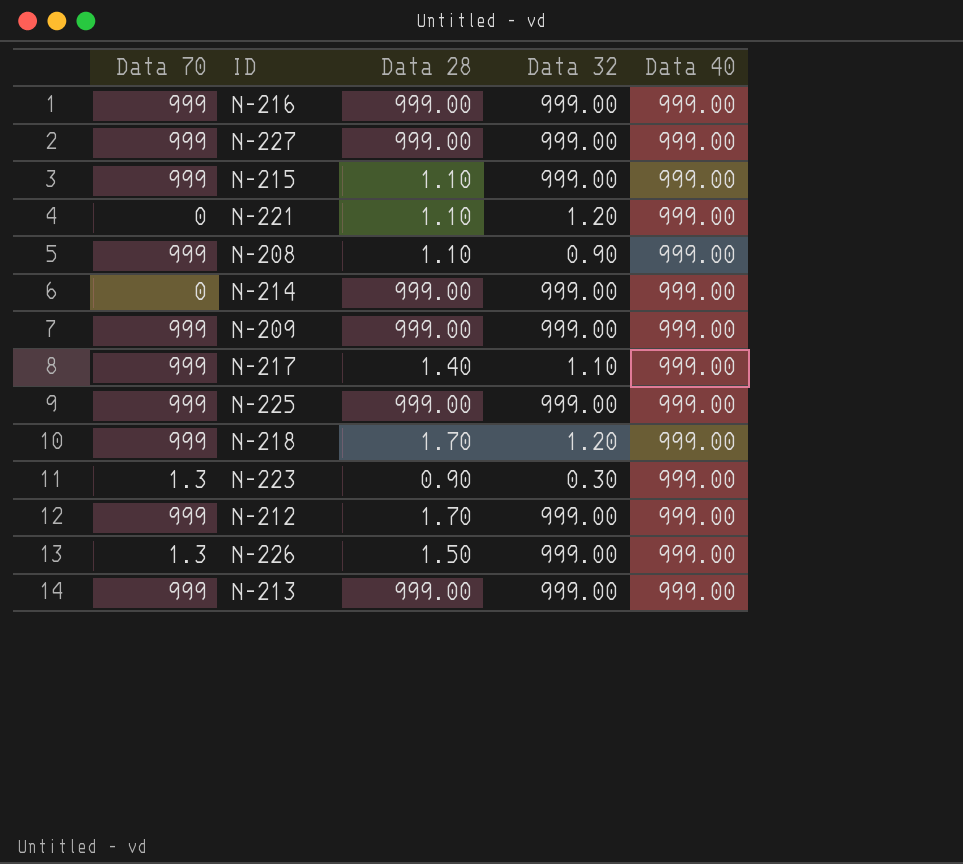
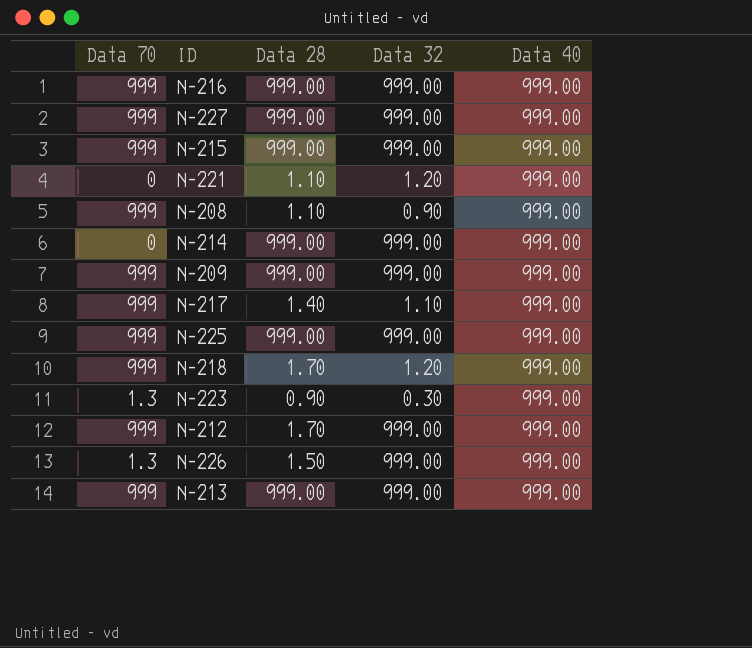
N-215 | Data 28: 1.10 -> 999.00

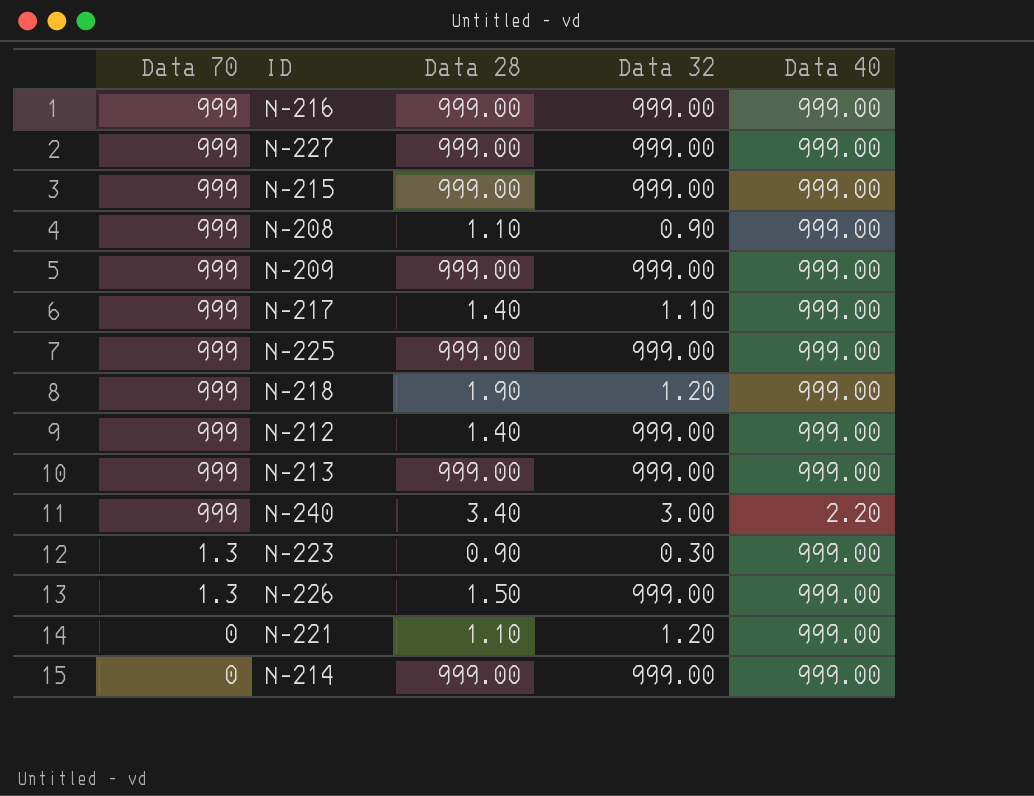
row order: none -> Data 70 descending
N-218 | Data 28: 1.70 -> 1.90
N-212 | Data 28: 1.70 -> 1.40
row N-240: none -> 999 | 3.40 | 3.00 | 2.20

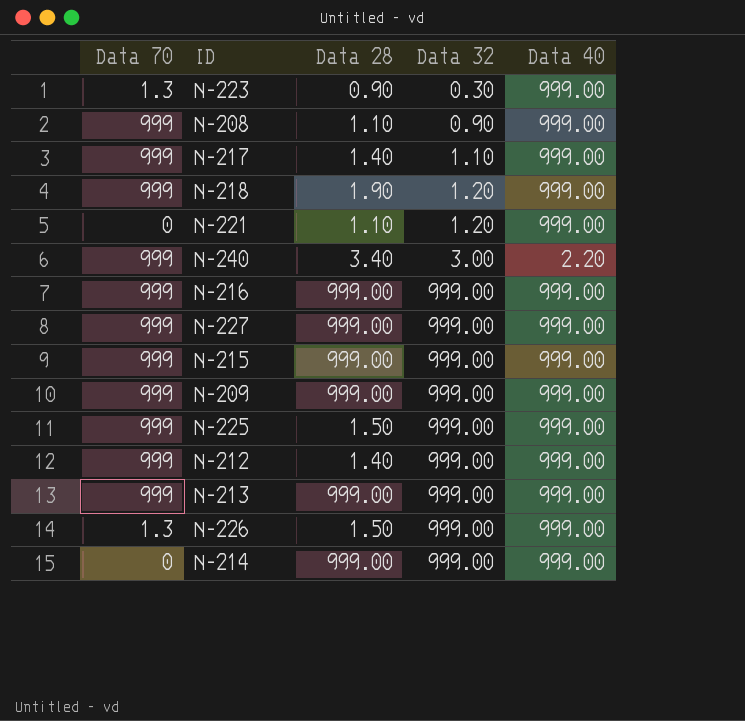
row order: Data 70 descending -> Data 32 ascending
N-225 | Data 28: 999.00 -> 1.50

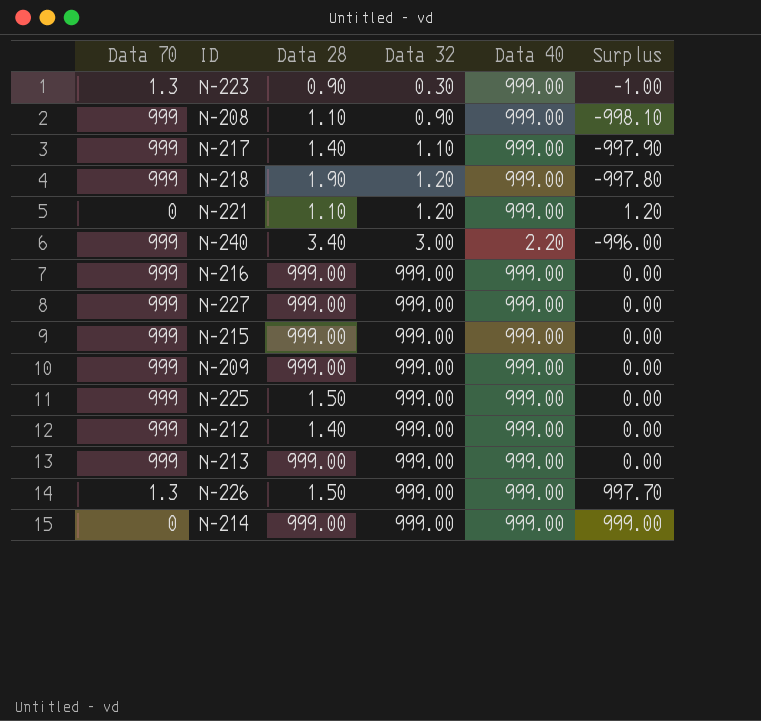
column Surplus | formula: none -> [Data 32] - [Data 70]

